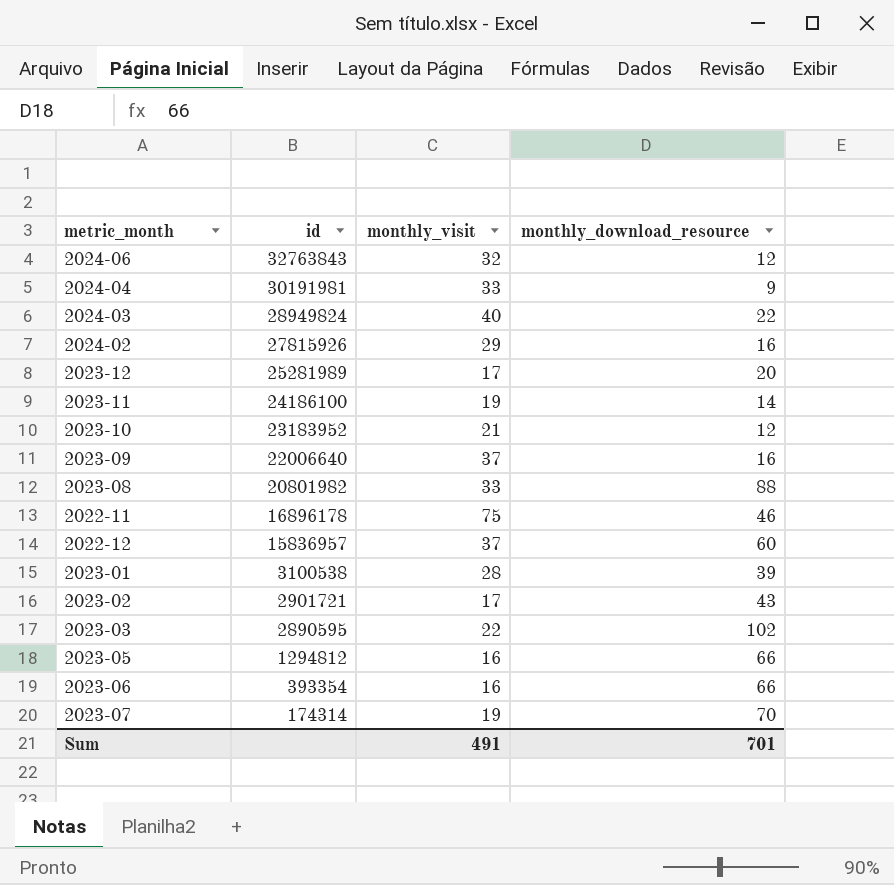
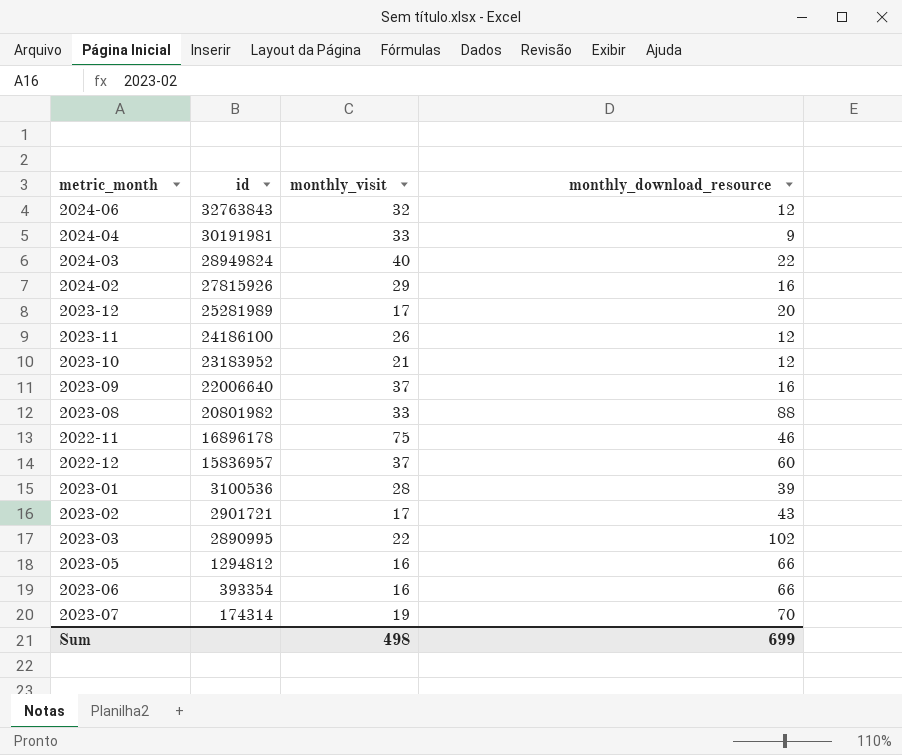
2023-11 | monthly_visit: 19 -> 26
2023-11 | monthly_download_resource: 14 -> 12
2023-01 | id: 3100538 -> 3100536
2023-03 | id: 2890595 -> 2890995
Sum | monthly_visit: 491 -> 498
Sum | monthly_download_resource: 701 -> 699

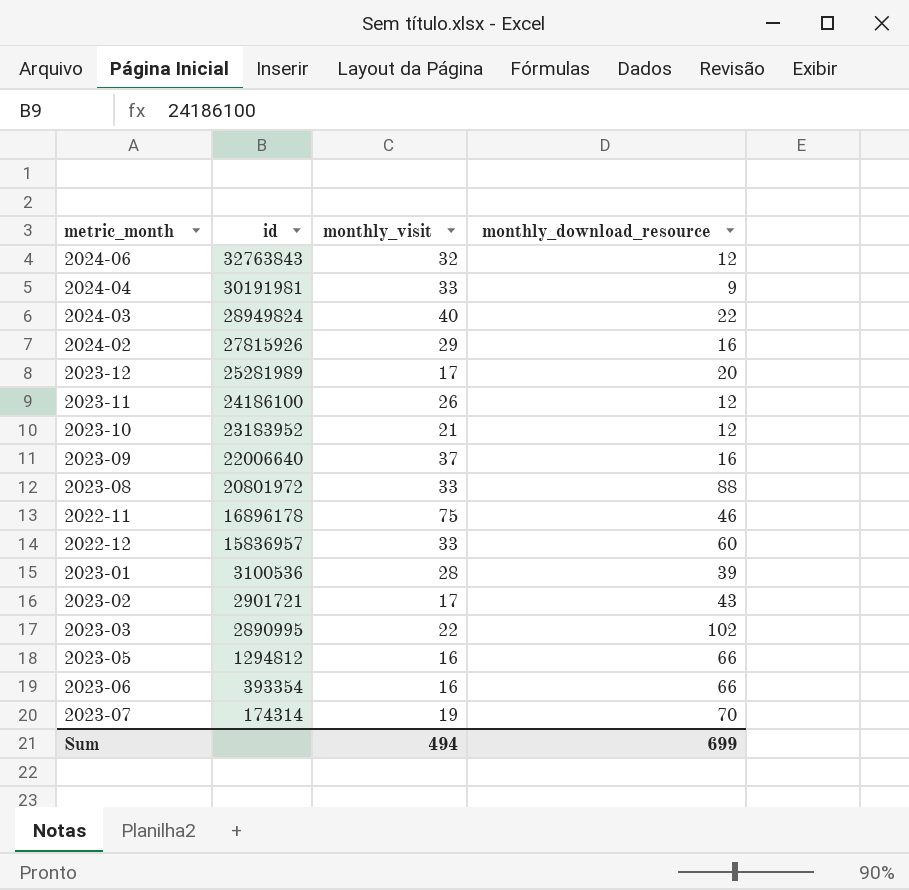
2023-08 | id: 20801982 -> 20801972
2022-12 | monthly_visit: 37 -> 33
Sum | monthly_visit: 498 -> 494

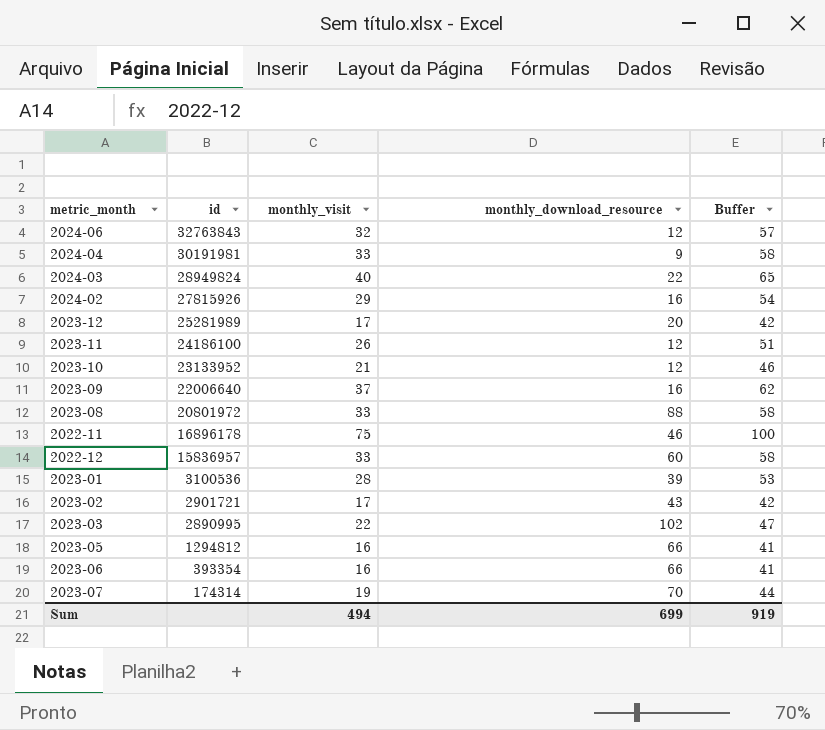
column Buffer | formula: none -> [monthly_visit] + 25
2023-10 | id: 23183952 -> 23133952

